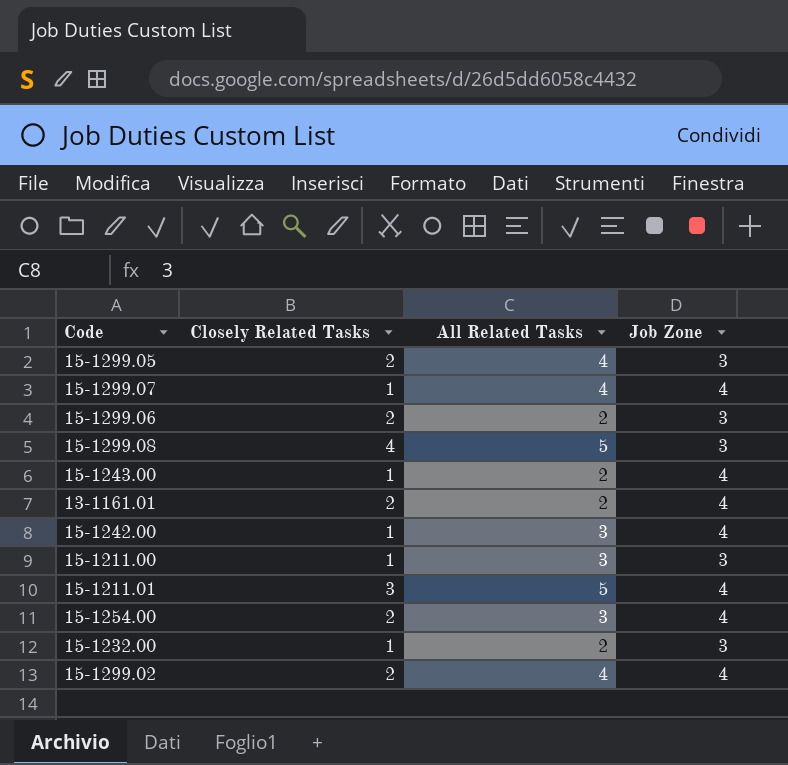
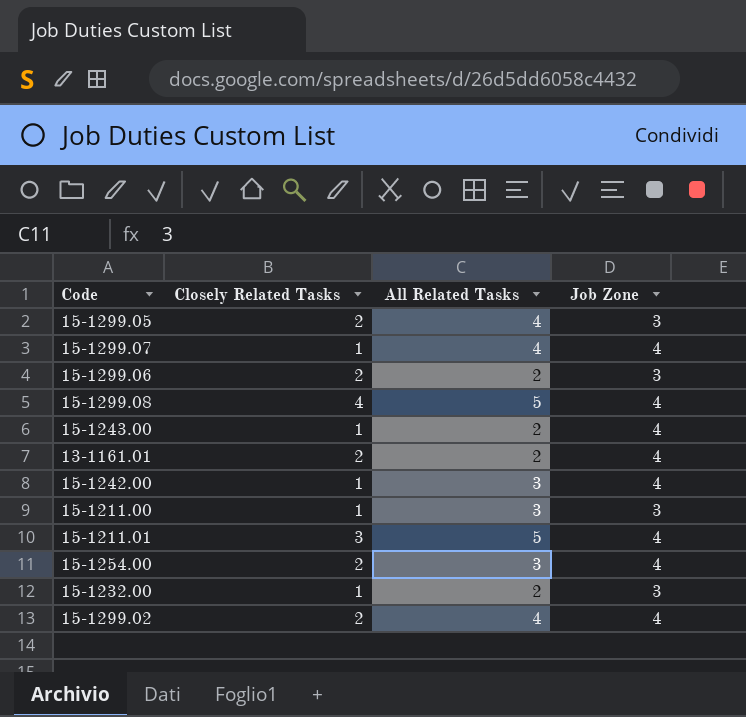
15-1299.08 | Job Zone: 3 -> 4

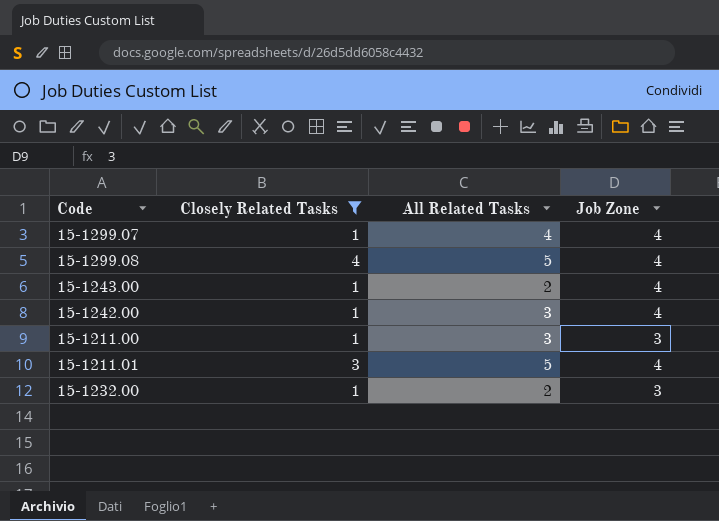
filter: none -> Closely Related Tasks != 2

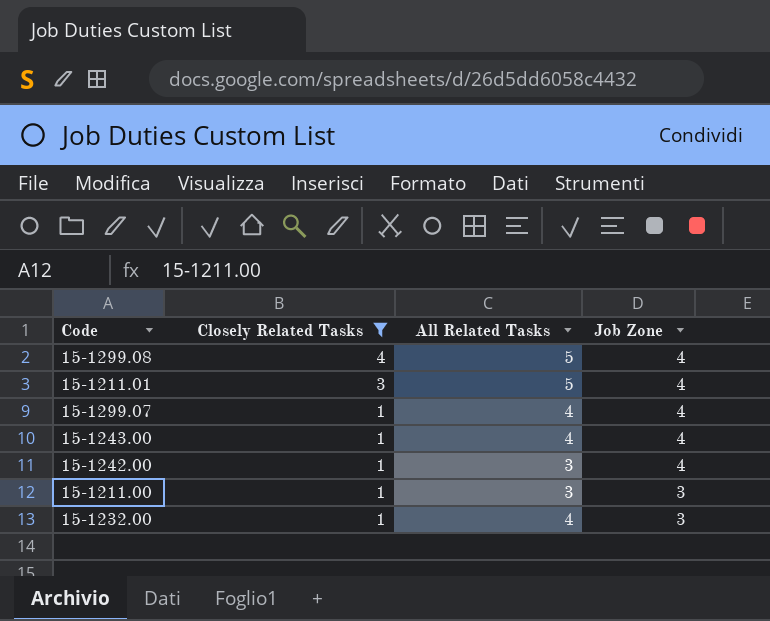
row order: none -> Closely Related Tasks descending
15-1243.00 | All Related Tasks: 2 -> 4
15-1232.00 | All Related Tasks: 2 -> 4

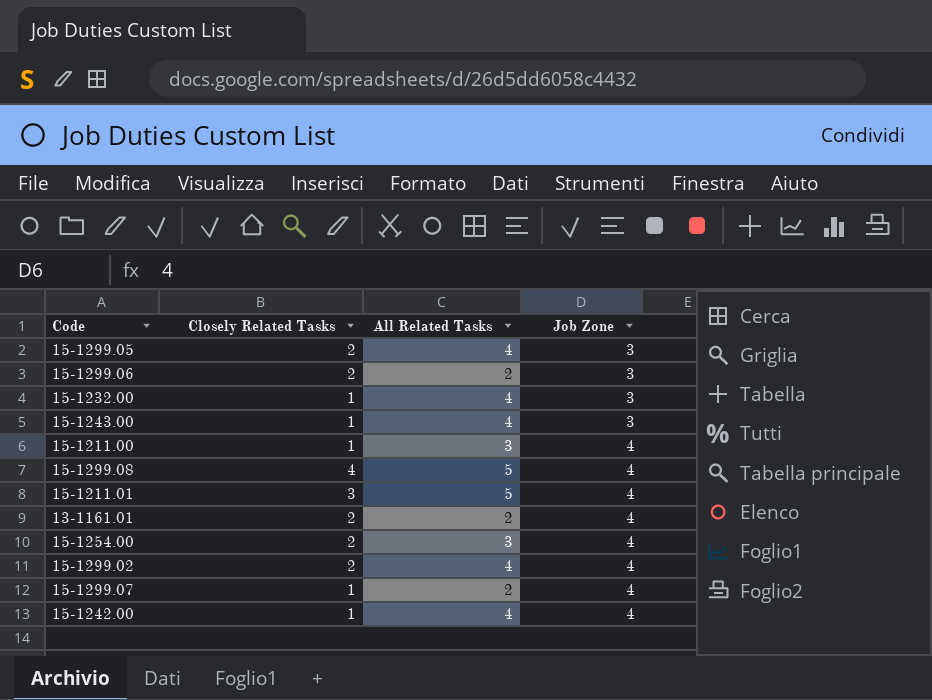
filter: Closely Related Tasks != 2 -> none
row order: Closely Related Tasks descending -> Job Zone ascending
15-1243.00 | Job Zone: 4 -> 3
15-1211.00 | Job Zone: 3 -> 4
15-1299.07 | All Related Tasks: 4 -> 2
15-1242.00 | All Related Tasks: 3 -> 4

